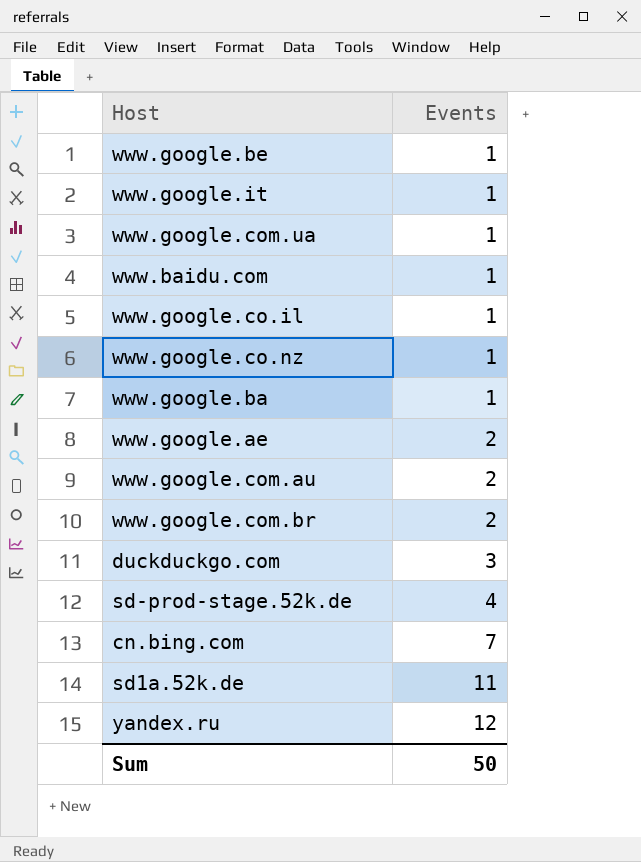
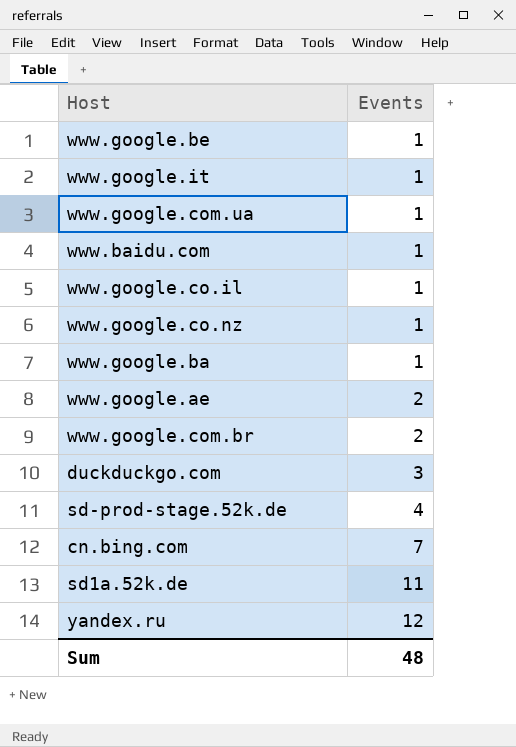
row www.google.com.au: 2 -> none
Sum | Events: 50 -> 48

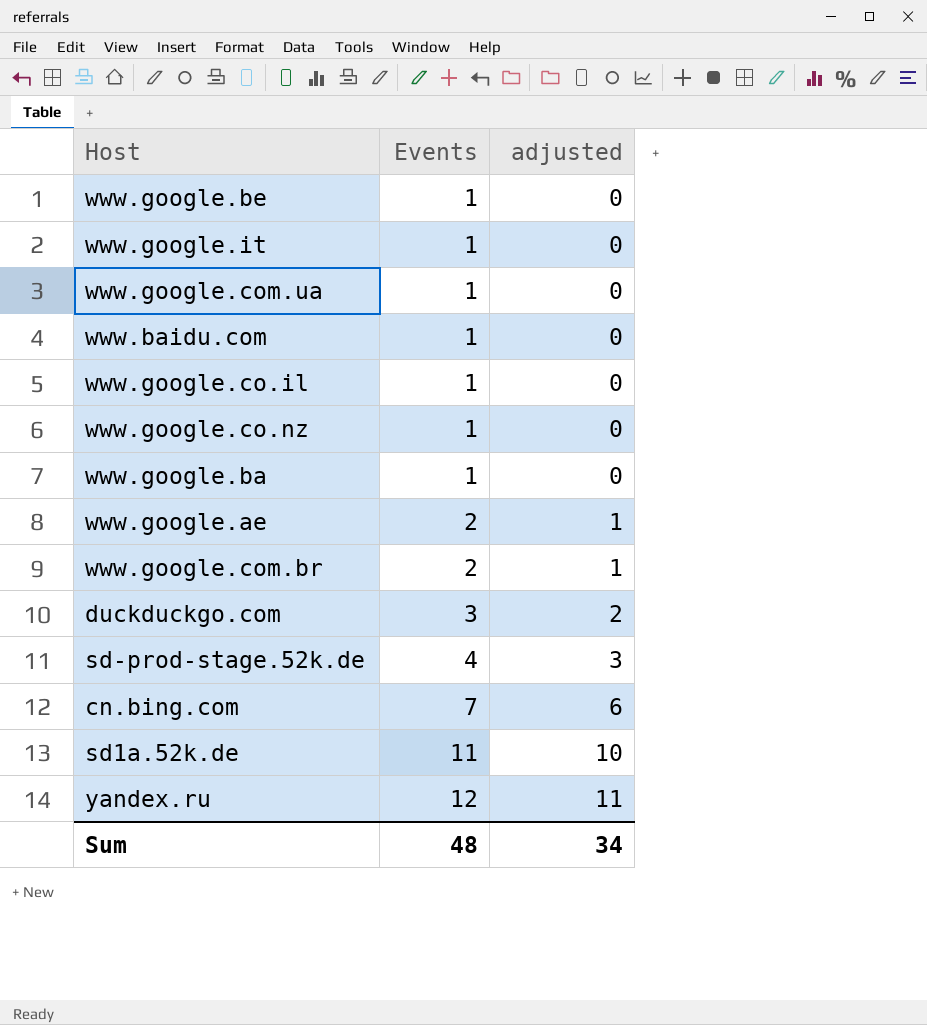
column adjusted | formula: none -> [Events] - 1

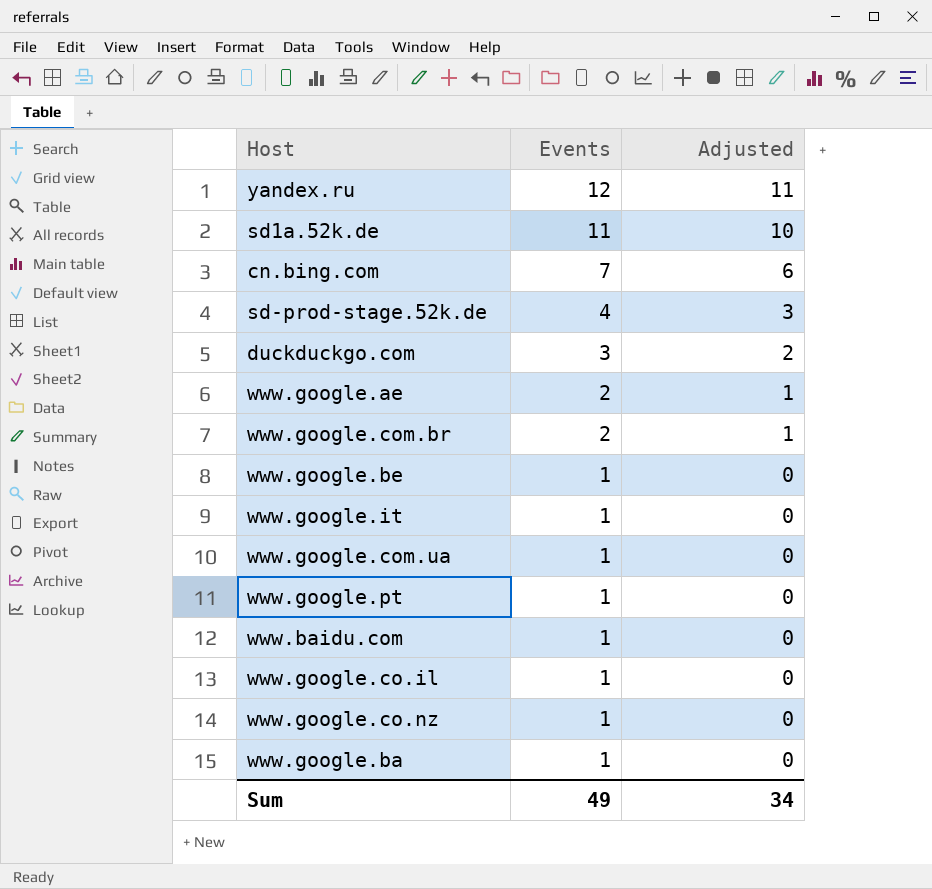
row order: Events ascending -> Events descending
column name: adjusted -> Adjusted
row www.google.pt: none -> 1 | 0
Sum | Events: 48 -> 49

